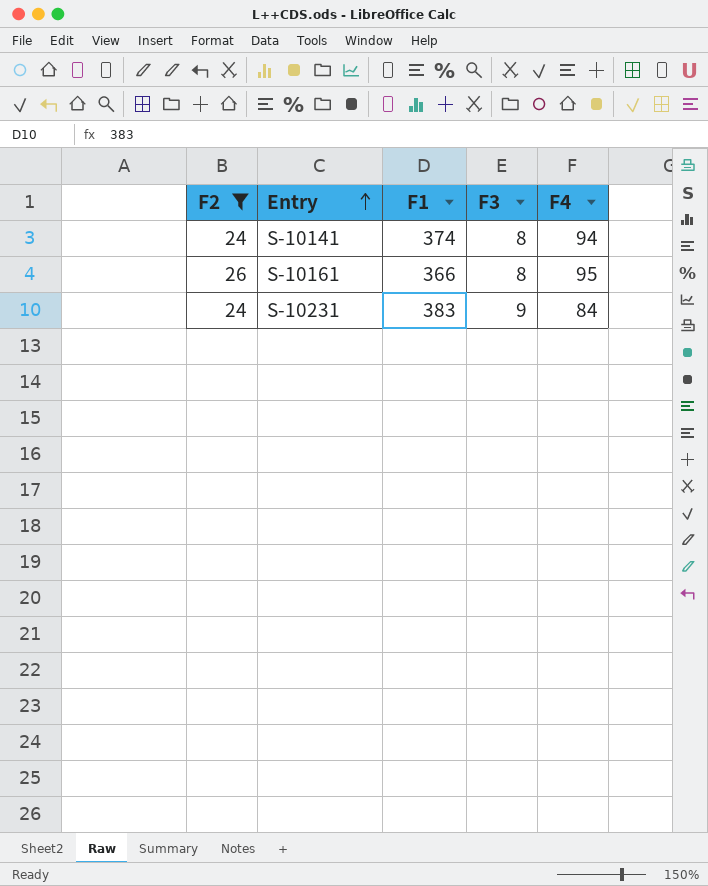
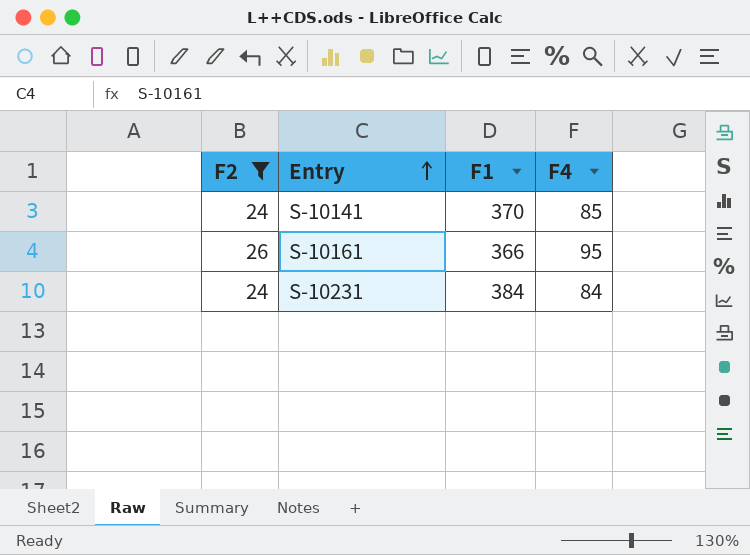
column F3 | position: 4 -> none
S-10141 | F1: 374 -> 370
S-10141 | F4: 94 -> 85
S-10231 | F1: 383 -> 384

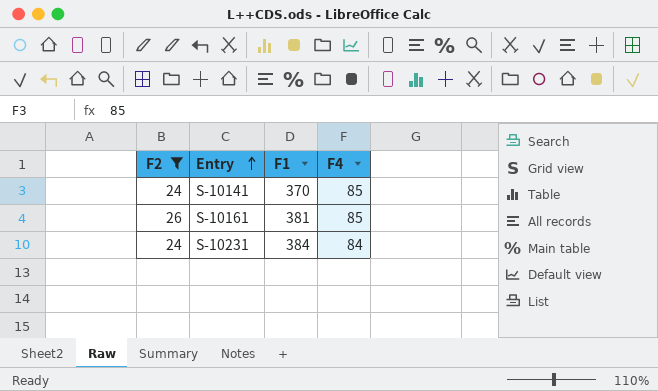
S-10161 | F1: 366 -> 381
S-10161 | F4: 95 -> 85

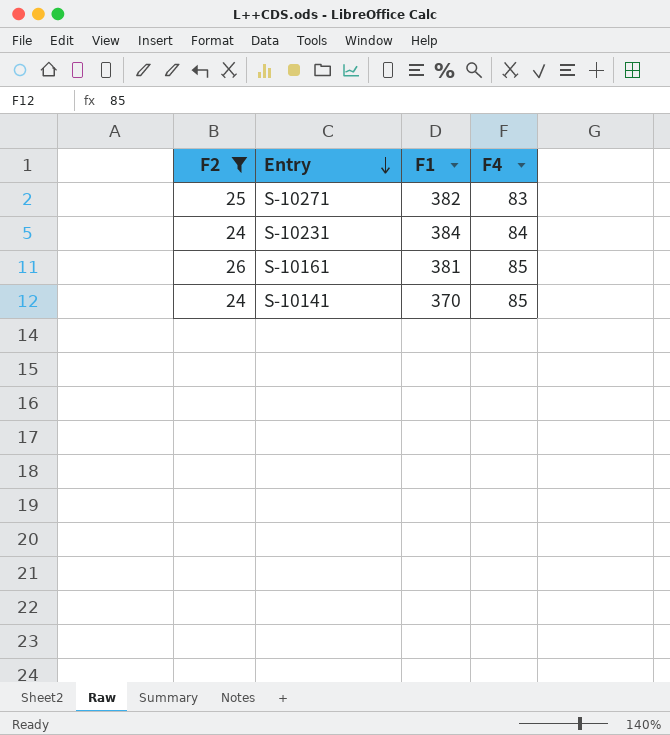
row order: Entry ascending -> Entry descending
row S-10271: none -> 25 | 382 | 83

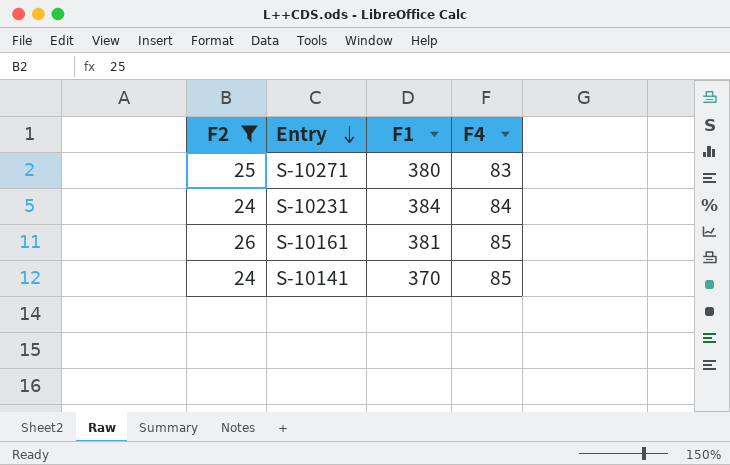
S-10271 | F1: 382 -> 380

